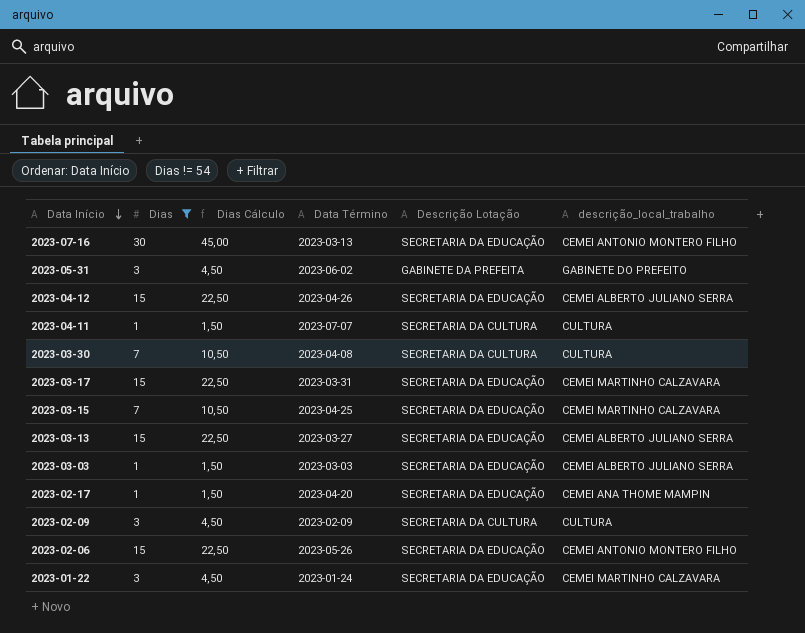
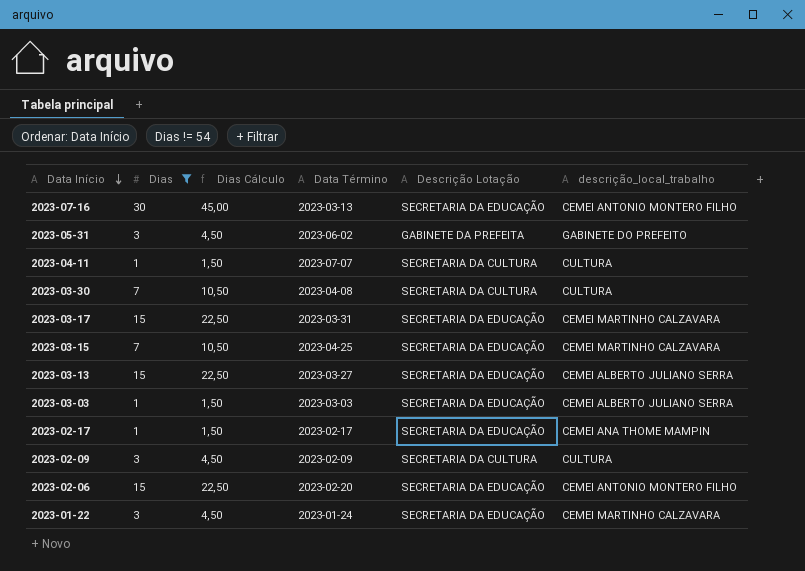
row 2023-04-12: 15 | 22,50 | 2023-04-26 | SECRETARIA DA EDUCAÇÃO | CEMEI ALBERTO JULIANO SERRA -> none
2023-02-17 | Data Término: 2023-04-20 -> 2023-02-17
2023-02-06 | Data Término: 2023-05-26 -> 2023-02-20

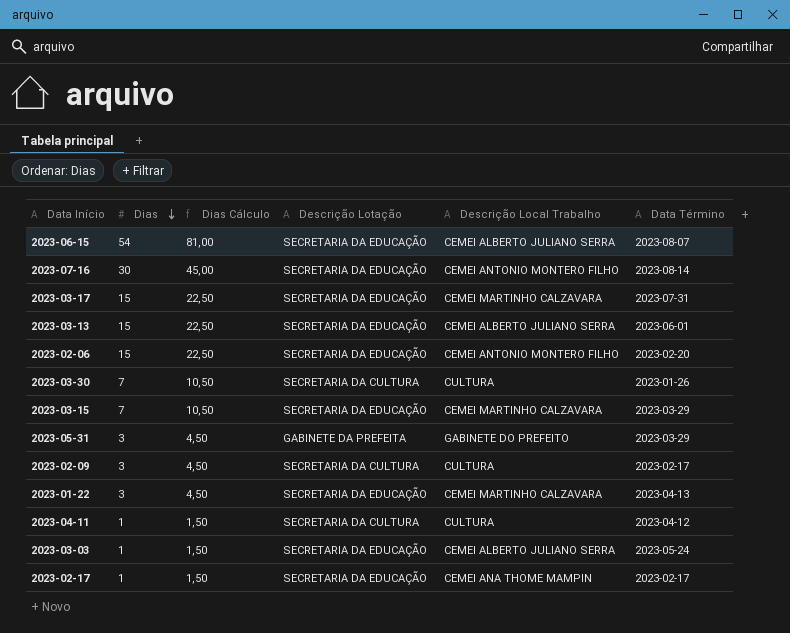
filter: Dias != 54 -> none
row order: Data Início descending -> Dias descending
column name: descrição_local_trabalho -> Descrição Local Trabalho
column Data Término | position: 4 -> 6
2023-07-16 | Data Término: 2023-03-13 -> 2023-08-14
2023-03-17 | Data Término: 2023-03-31 -> 2023-07-31
2023-03-13 | Data Término: 2023-03-27 -> 2023-06-01
2023-03-30 | Data Término: 2023-04-08 -> 2023-01-26
2023-03-15 | Data Término: 2023-04-25 -> 2023-03-29
2023-05-31 | Data Término: 2023-06-02 -> 2023-03-29
2023-02-09 | Data Término: 2023-02-09 -> 2023-02-17
2023-01-22 | Data Término: 2023-01-24 -> 2023-04-13
2023-04-11 | Data Término: 2023-07-07 -> 2023-04-12
2023-03-03 | Data Término: 2023-03-03 -> 2023-05-24

